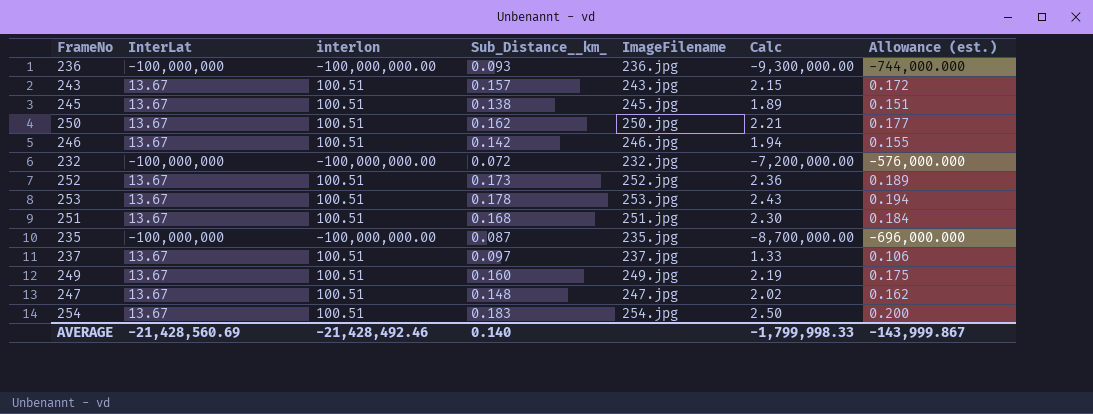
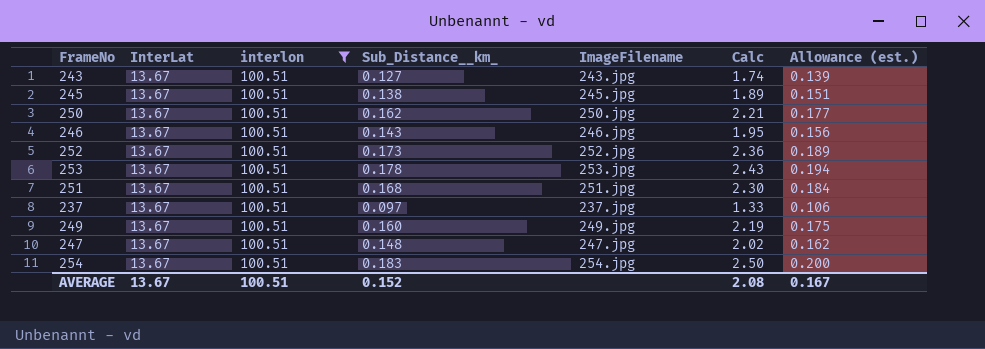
filter: none -> interlon = 100.51
243 | Sub_Distance__km_: 0.157 -> 0.127
243 | Calc: 2.15 -> 1.74
243 | Allowance (est.): 0.172 -> 0.139
246 | Sub_Distance__km_: 0.142 -> 0.143
246 | Calc: 1.94 -> 1.95
246 | Allowance (est.): 0.155 -> 0.156
AVERAGE | InterLat: -21,428,560.69 -> 13.67
AVERAGE | interlon: -21,428,492.46 -> 100.51
AVERAGE | Sub_Distance__km_: 0.140 -> 0.152
AVERAGE | Calc: -1,799,998.33 -> 2.08
AVERAGE | Allowance (est.): -143,999.867 -> 0.167

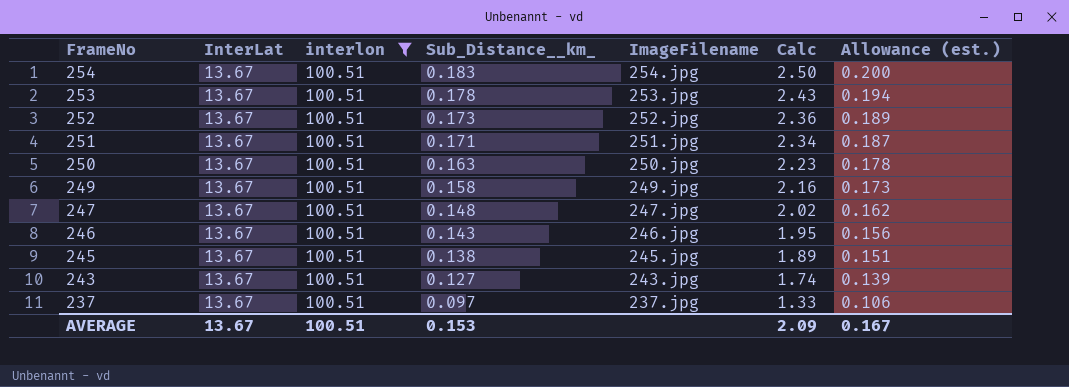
row order: none -> FrameNo descending
251 | Sub_Distance__km_: 0.168 -> 0.171
251 | Calc: 2.30 -> 2.34
251 | Allowance (est.): 0.184 -> 0.187
250 | Sub_Distance__km_: 0.162 -> 0.163
250 | Calc: 2.21 -> 2.23
250 | Allowance (est.): 0.177 -> 0.178
249 | Sub_Distance__km_: 0.160 -> 0.158
249 | Calc: 2.19 -> 2.16
249 | Allowance (est.): 0.175 -> 0.173
AVERAGE | Sub_Distance__km_: 0.152 -> 0.153
AVERAGE | Calc: 2.08 -> 2.09

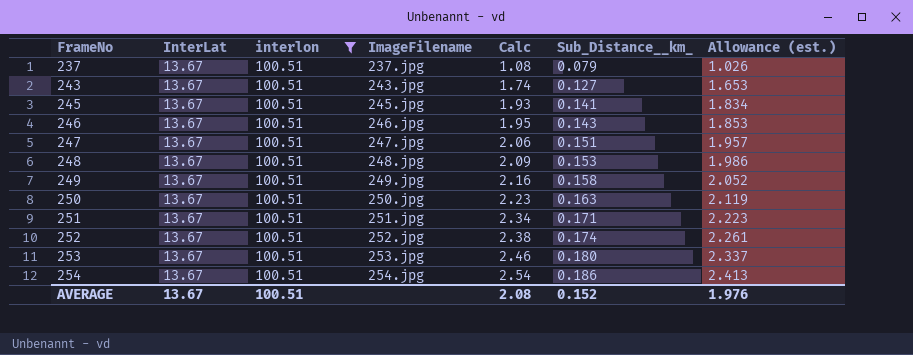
row order: FrameNo descending -> FrameNo ascending
column Sub_Distance__km_ | position: 4 -> 6
column Allowance (est.) | formula: [Calc] * 0.08 -> [Calc] * 0.95
237 | Calc: 1.33 -> 1.08
237 | Sub_Distance__km_: 0.097 -> 0.079
245 | Calc: 1.89 -> 1.93
245 | Sub_Distance__km_: 0.138 -> 0.141
247 | Calc: 2.02 -> 2.06
247 | Sub_Distance__km_: 0.148 -> 0.151
row 248: none -> 13.67 | 100.51 | 248.jpg | 2.09 | 0.153 | 1.986
252 | Calc: 2.36 -> 2.38
252 | Sub_Distance__km_: 0.173 -> 0.174
253 | Calc: 2.43 -> 2.46
253 | Sub_Distance__km_: 0.178 -> 0.180
254 | Calc: 2.50 -> 2.54
254 | Sub_Distance__km_: 0.183 -> 0.186
AVERAGE | Calc: 2.09 -> 2.08
AVERAGE | Sub_Distance__km_: 0.153 -> 0.152
AVERAGE | Allowance (est.): 0.167 -> 1.976

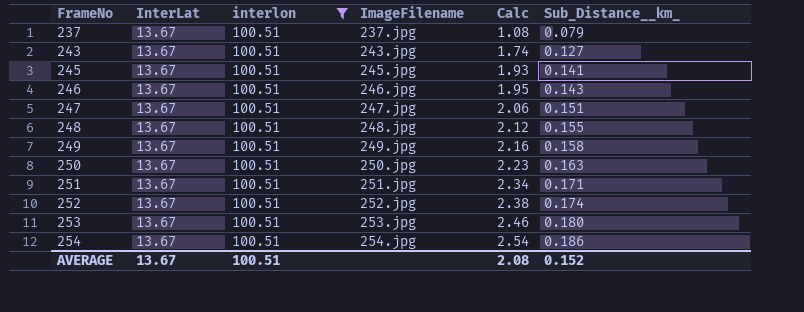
column Allowance (est.) | formula: [Calc] * 0.95 -> none
248 | Calc: 2.09 -> 2.12
248 | Sub_Distance__km_: 0.153 -> 0.155

